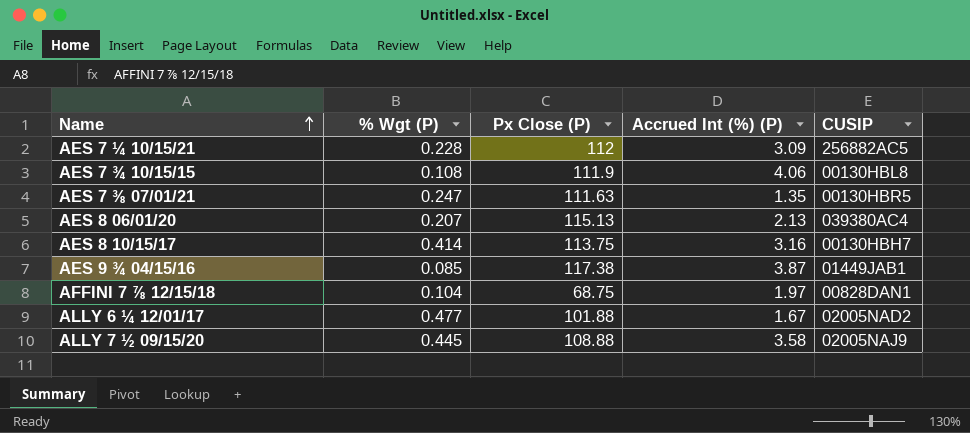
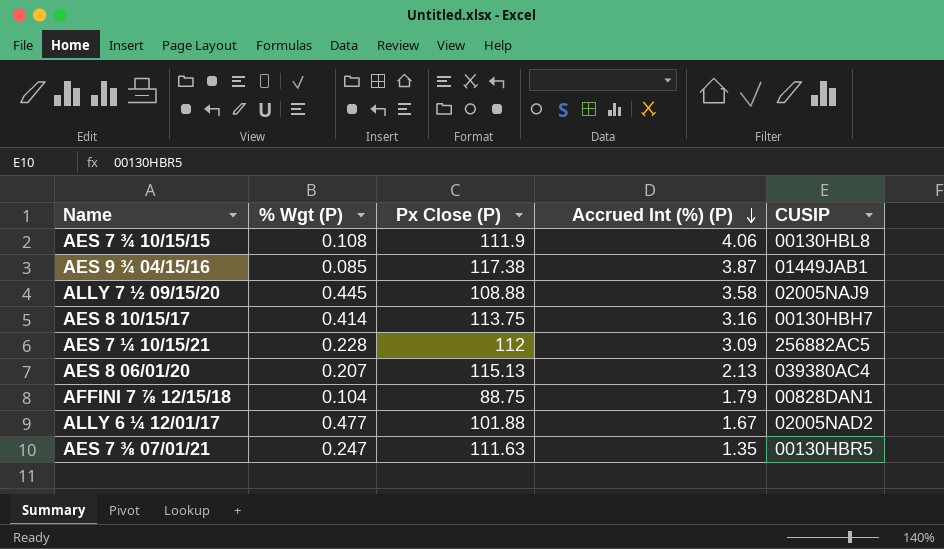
row order: Name ascending -> Accrued Int (%) (P) descending
AFFINI 7 ⅞ 12/15/18 | Px Close (P): 68.75 -> 88.75
AFFINI 7 ⅞ 12/15/18 | Accrued Int (%) (P): 1.97 -> 1.79

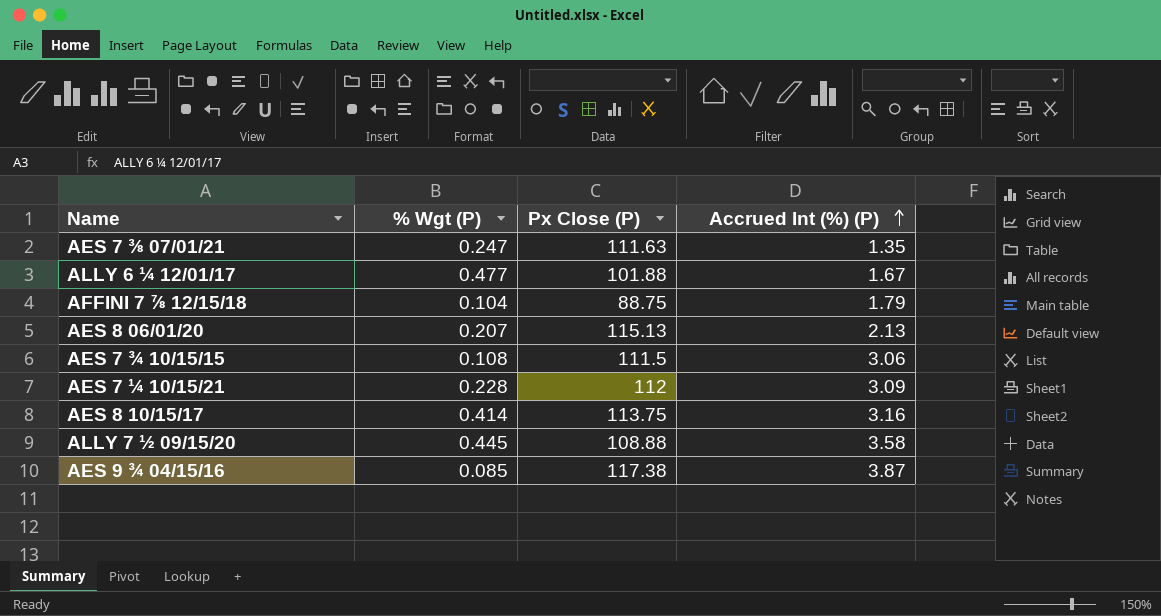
row order: Accrued Int (%) (P) descending -> Accrued Int (%) (P) ascending
column CUSIP | position: 5 -> none
AES 7 ¾ 10/15/15 | Px Close (P): 111.9 -> 111.5
AES 7 ¾ 10/15/15 | Accrued Int (%) (P): 4.06 -> 3.06

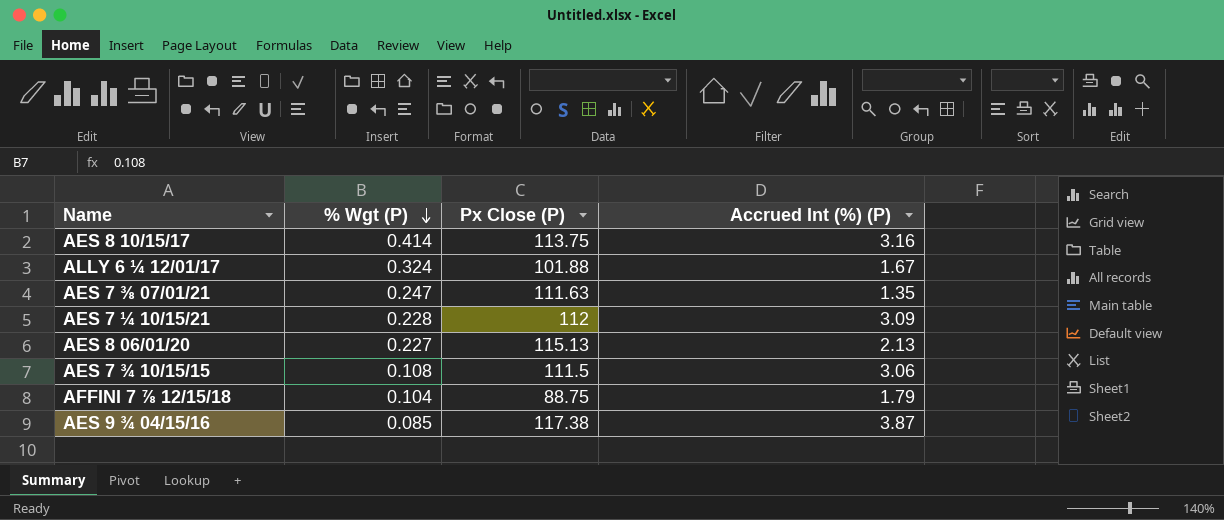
row order: Accrued Int (%) (P) ascending -> % Wgt (P) descending
row ALLY 7 ½ 09/15/20: 0.445 | 108.88 | 3.58 -> none
ALLY 6 ¼ 12/01/17 | % Wgt (P): 0.477 -> 0.324
AES 8 06/01/20 | % Wgt (P): 0.207 -> 0.227

